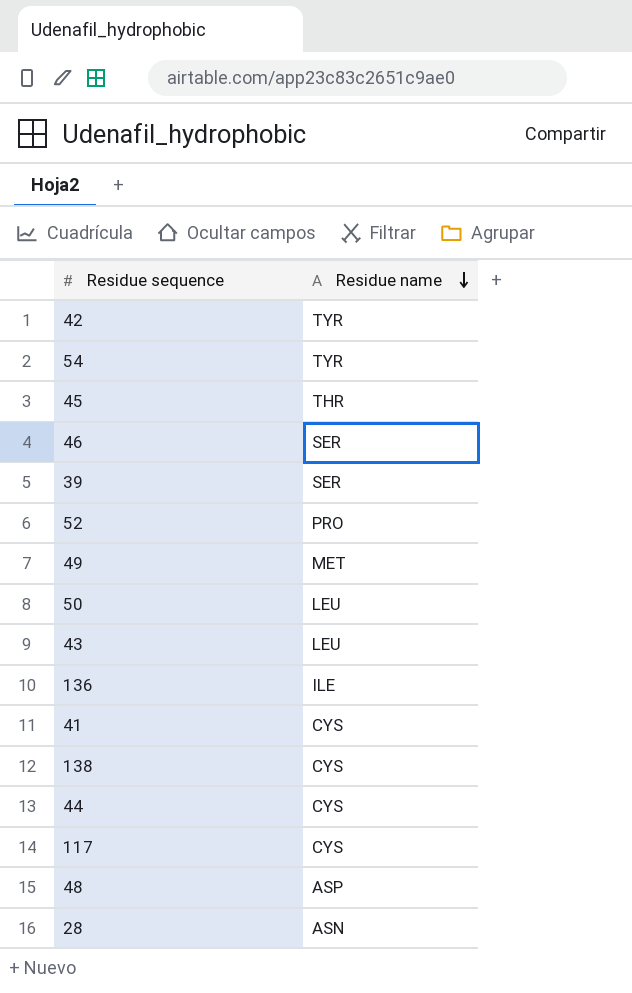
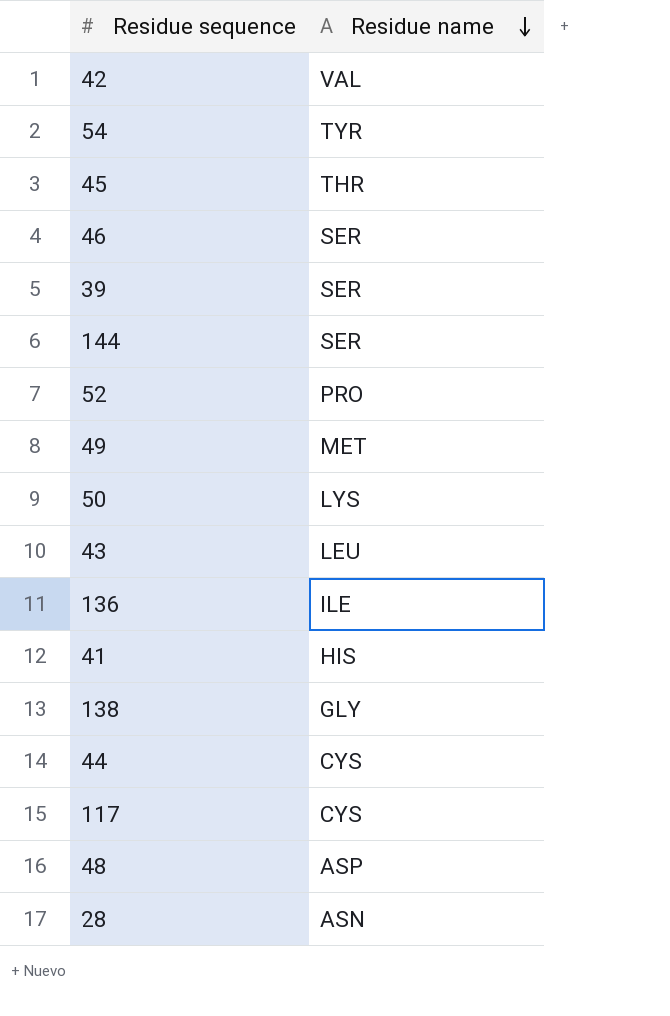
42 | Residue name: TYR -> VAL
row 144: none -> SER
50 | Residue name: LEU -> LYS
41 | Residue name: CYS -> HIS
138 | Residue name: CYS -> GLY

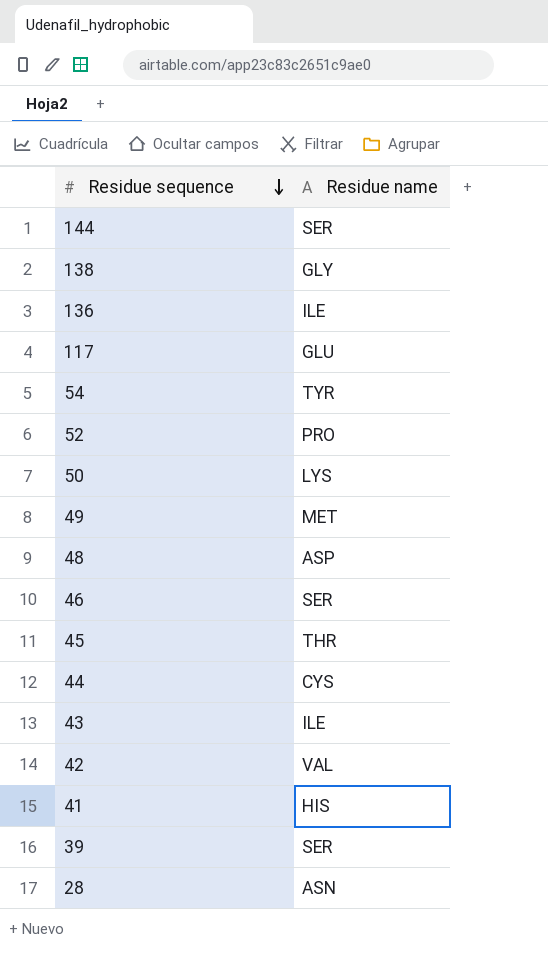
row order: Residue name descending -> Residue sequence descending
117 | Residue name: CYS -> GLU
43 | Residue name: LEU -> ILE

